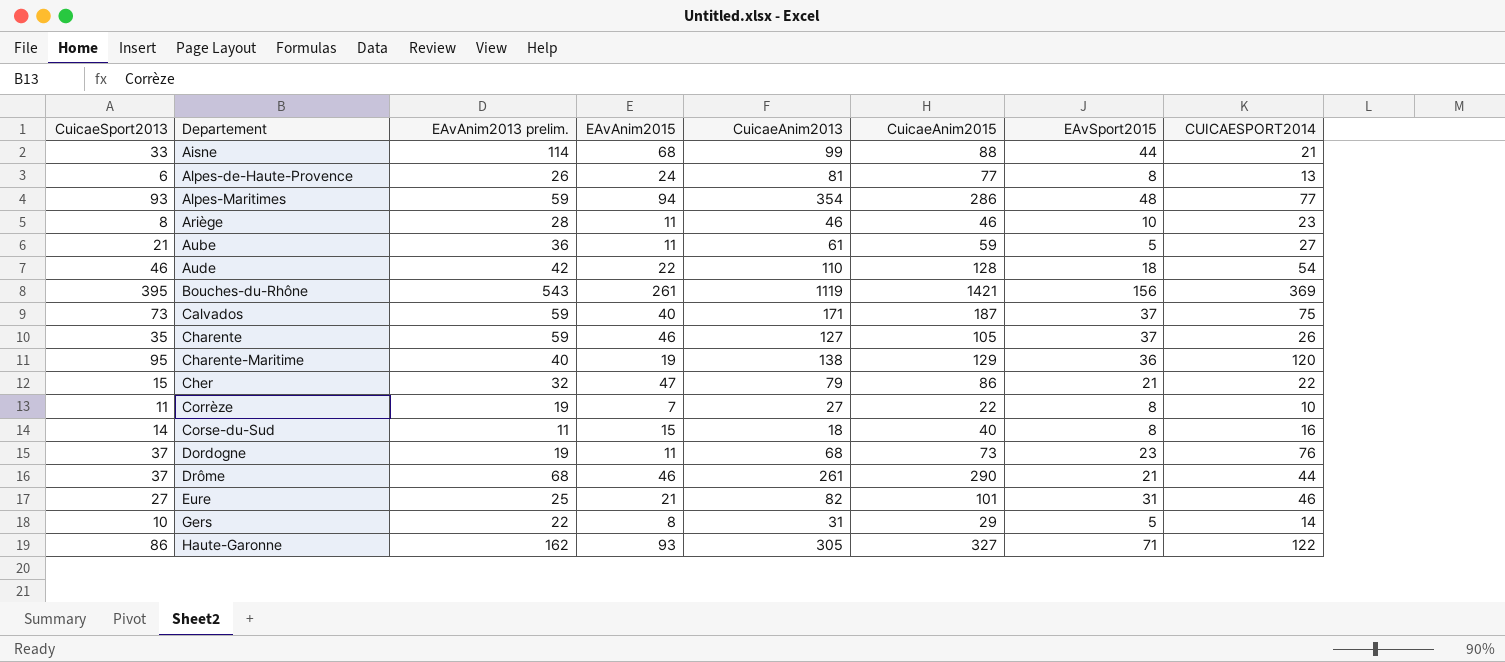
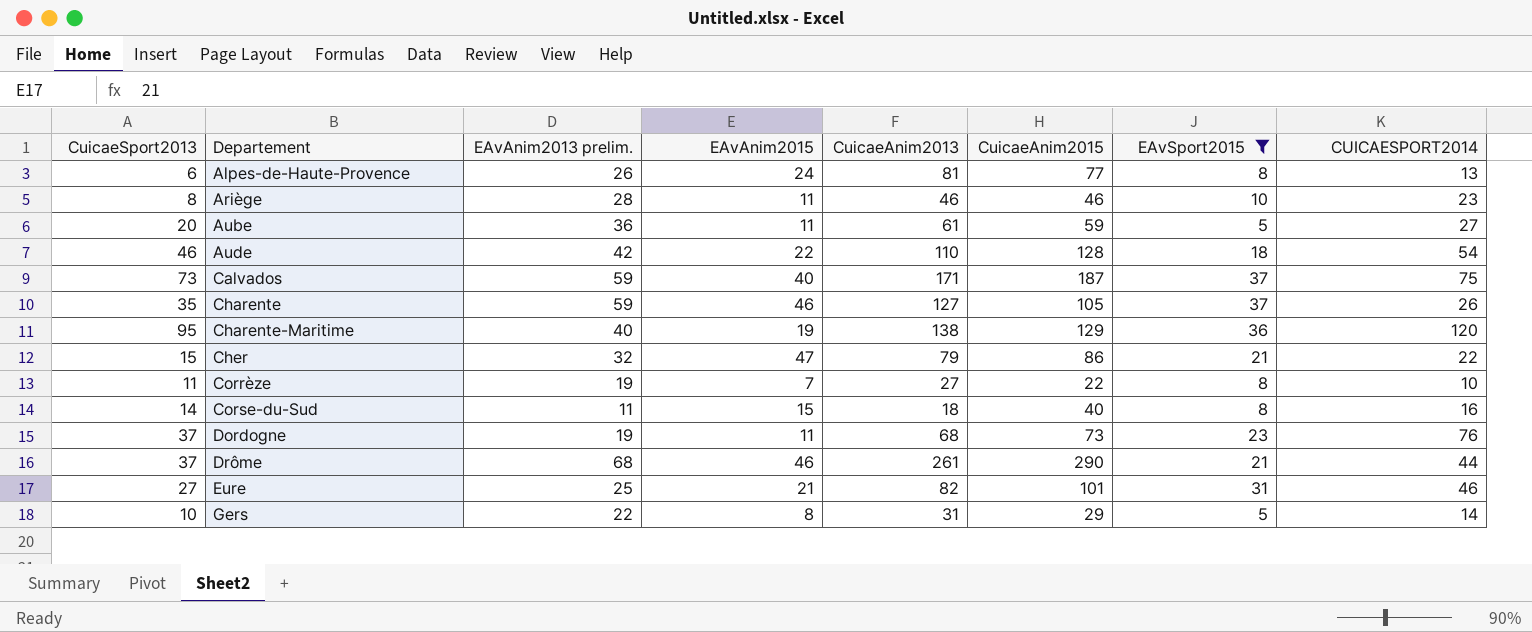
filter: none -> EAvSport2015 <= 37
Aube | CuicaeSport2013: 21 -> 20

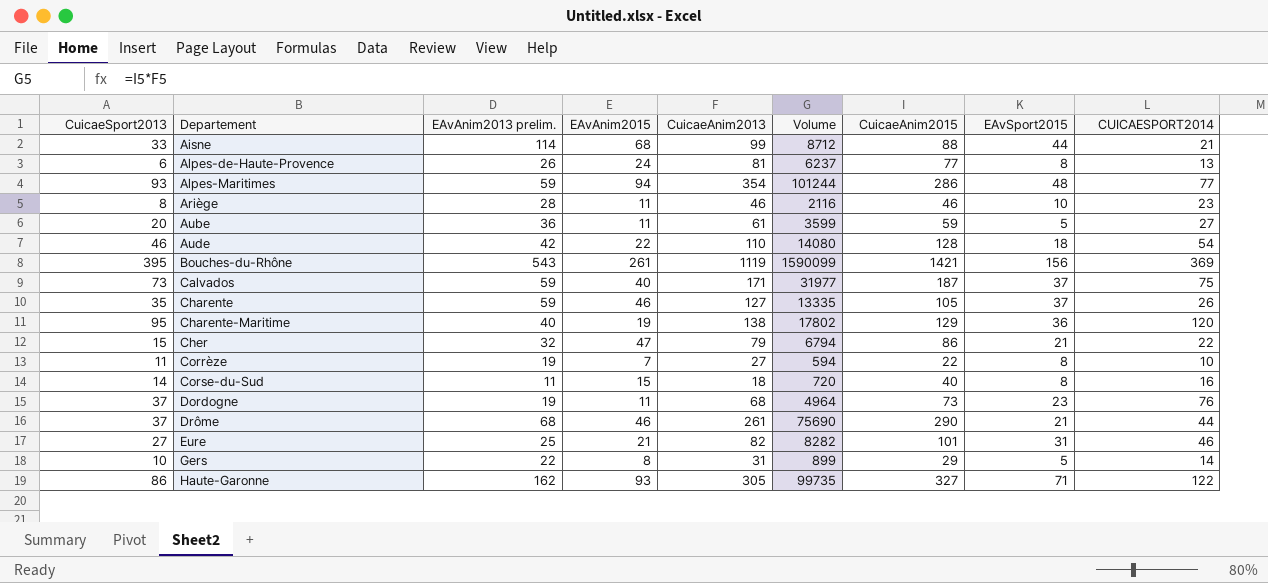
filter: EAvSport2015 <= 37 -> none
column Volume | formula: none -> [CuicaeAnim2013] * [CuicaeAnim2015]

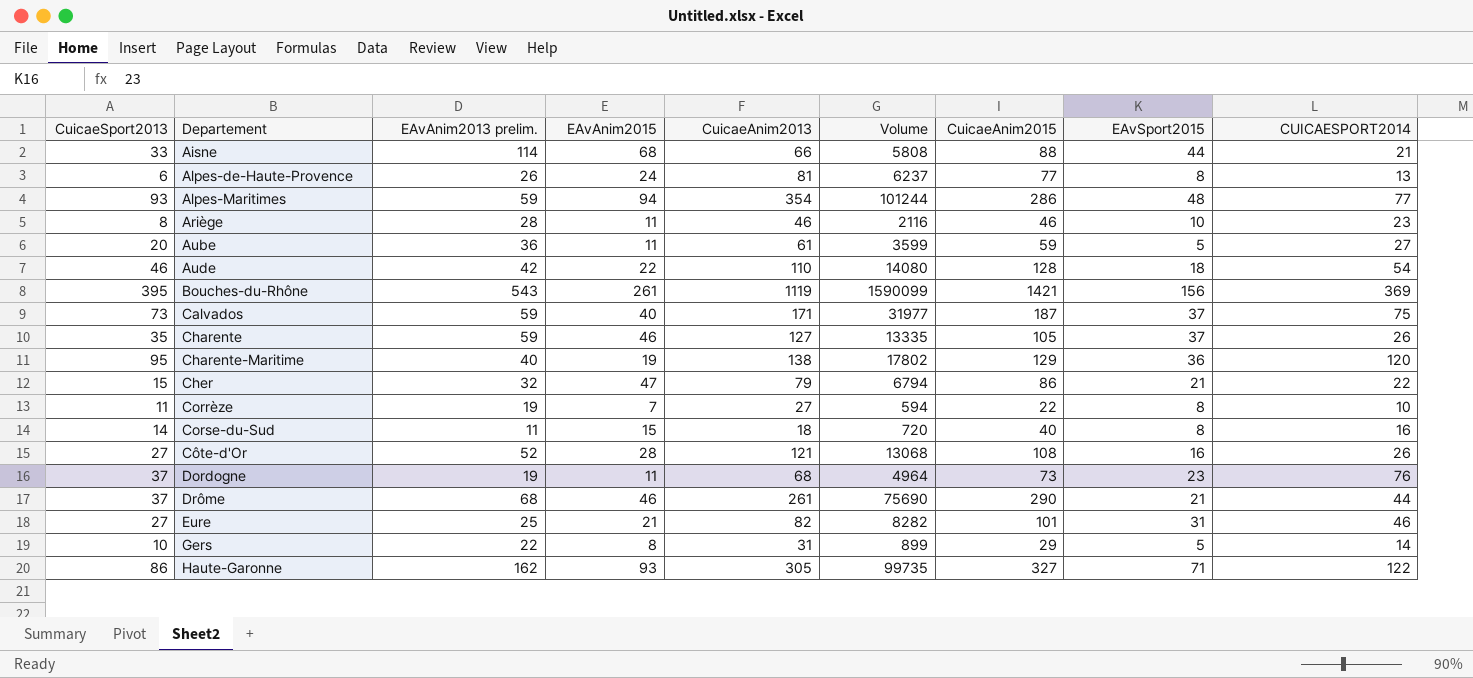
Aisne | CuicaeAnim2013: 99 -> 66
Aisne | Volume: 8712 -> 5808
row Côte-d'Or: none -> 27 | 52 | 28 | 121 | 13068 | 108 | 16 | 26

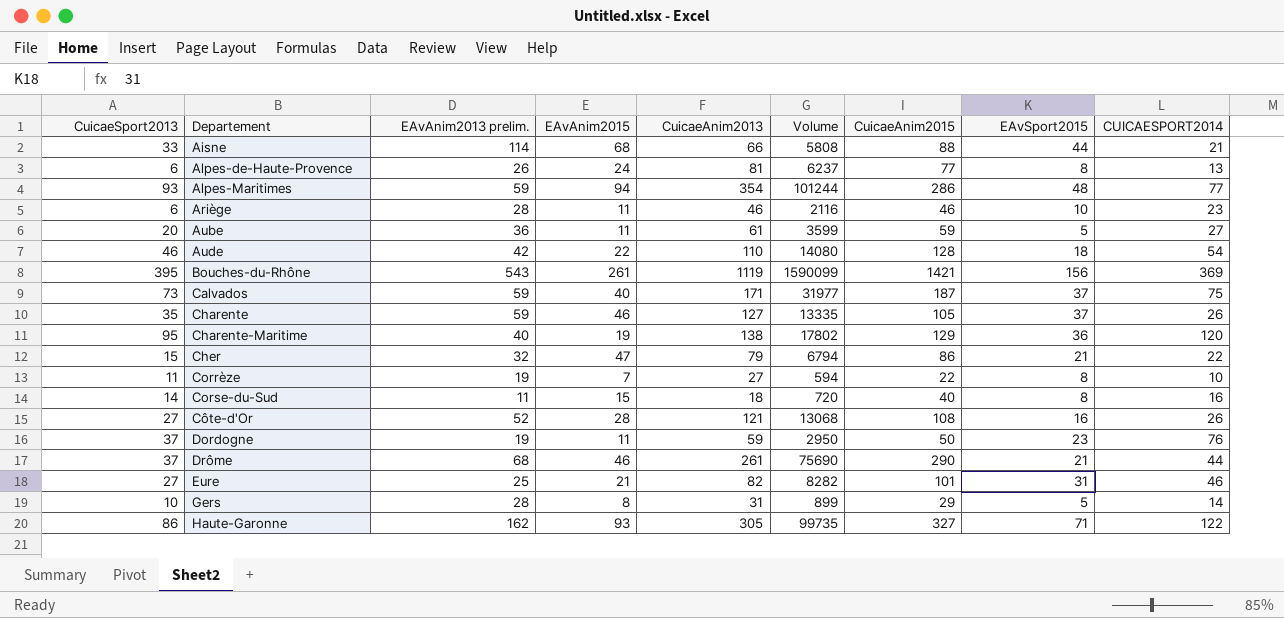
Ariège | CuicaeSport2013: 8 -> 6
Dordogne | CuicaeAnim2013: 68 -> 59
Dordogne | Volume: 4964 -> 2950
Dordogne | CuicaeAnim2015: 73 -> 50
Gers | EAvAnim2013 prelim.: 22 -> 28

